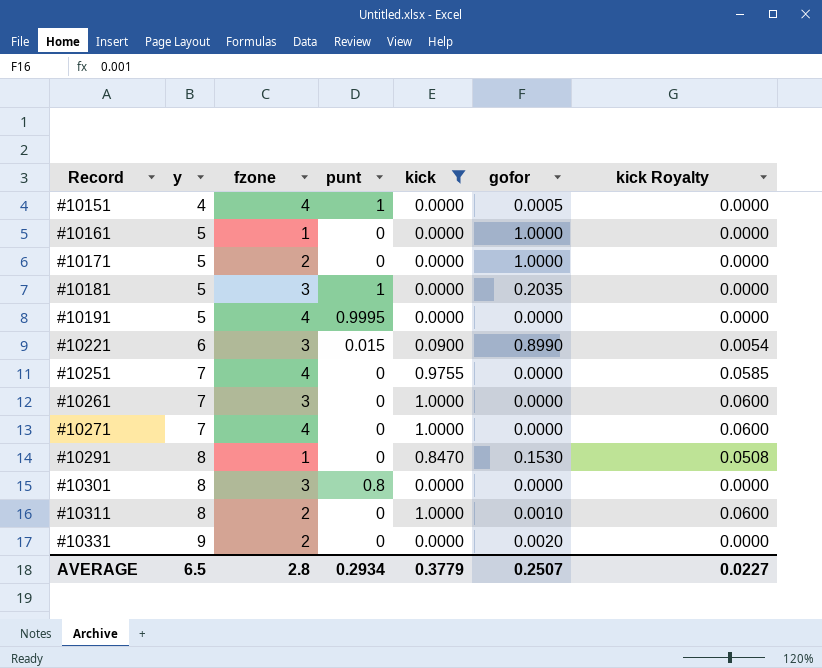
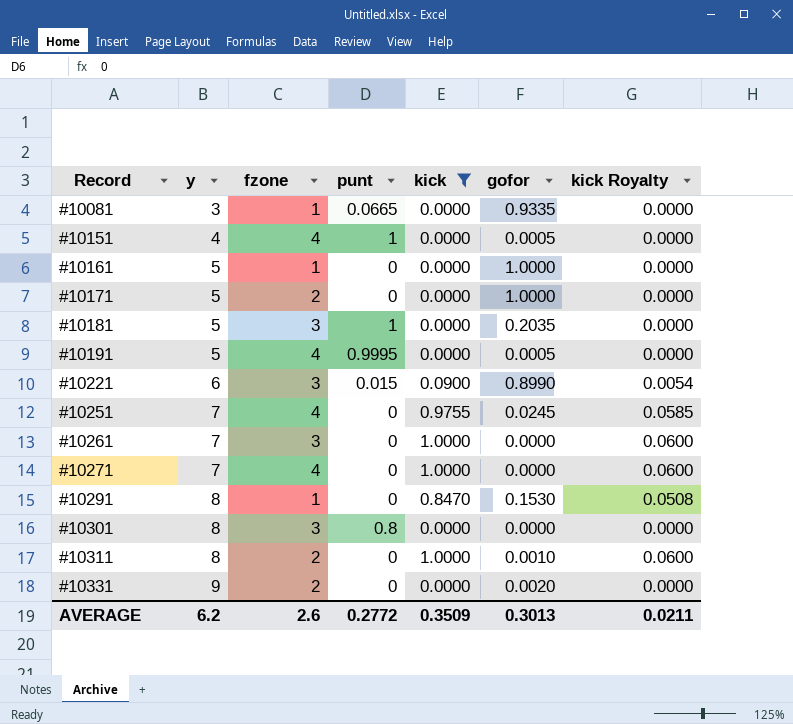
row #10081: none -> 3 | 1 | 0.0665 | 0.0000 | 0.9335 | 0.0000
#10191 | gofor: 0.0000 -> 0.0005
#10251 | gofor: 0.0000 -> 0.0245
AVERAGE | y: 6.5 -> 6.2
AVERAGE | fzone: 2.8 -> 2.6
AVERAGE | punt: 0.2934 -> 0.2772
AVERAGE | kick: 0.3779 -> 0.3509
AVERAGE | gofor: 0.2507 -> 0.3013
AVERAGE | kick Royalty: 0.0227 -> 0.0211

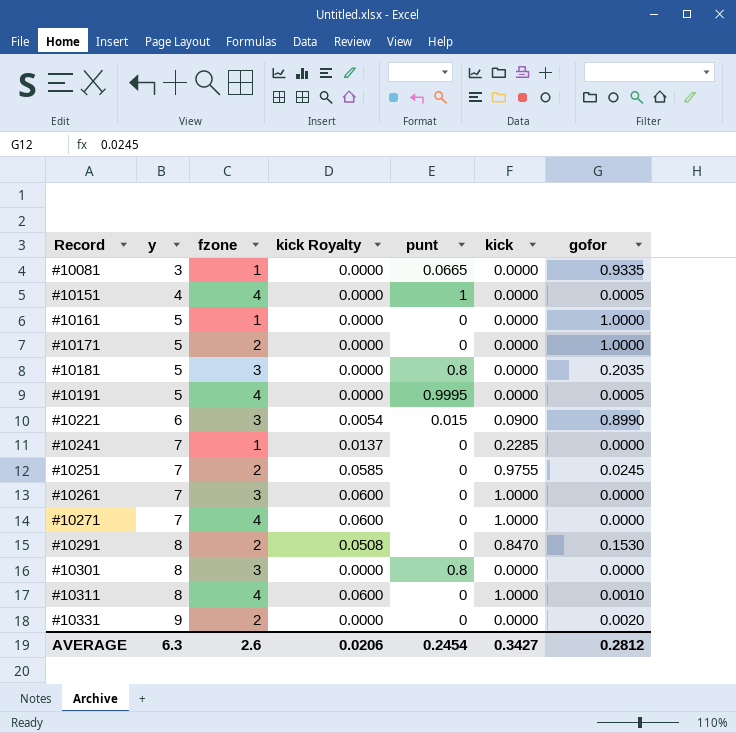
filter: kick != 0.2285 -> none
column kick Royalty | position: 7 -> 4
#10181 | punt: 1 -> 0.8
#10251 | fzone: 4 -> 2
#10291 | fzone: 1 -> 2
#10311 | fzone: 2 -> 4
AVERAGE | y: 6.2 -> 6.3
AVERAGE | kick Royalty: 0.0211 -> 0.0206
AVERAGE | punt: 0.2772 -> 0.2454
AVERAGE | kick: 0.3509 -> 0.3427
AVERAGE | gofor: 0.3013 -> 0.2812

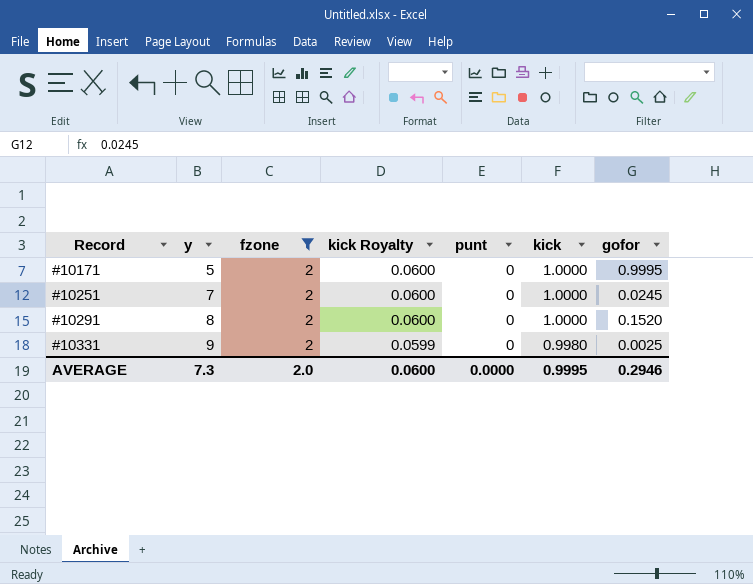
filter: none -> fzone = 2
#10171 | kick Royalty: 0.0000 -> 0.0600
#10171 | kick: 0.0000 -> 1.0000
#10171 | gofor: 1.0000 -> 0.9995
#10251 | kick Royalty: 0.0585 -> 0.0600
#10251 | kick: 0.9755 -> 1.0000
#10291 | kick Royalty: 0.0508 -> 0.0600
#10291 | kick: 0.8470 -> 1.0000
#10291 | gofor: 0.1530 -> 0.1520
#10331 | kick Royalty: 0.0000 -> 0.0599
#10331 | kick: 0.0000 -> 0.9980
#10331 | gofor: 0.0020 -> 0.0025
AVERAGE | y: 6.3 -> 7.3
AVERAGE | fzone: 2.6 -> 2.0
AVERAGE | kick Royalty: 0.0206 -> 0.0600
AVERAGE | punt: 0.2454 -> 0.0000
AVERAGE | kick: 0.3427 -> 0.9995
AVERAGE | gofor: 0.2812 -> 0.2946

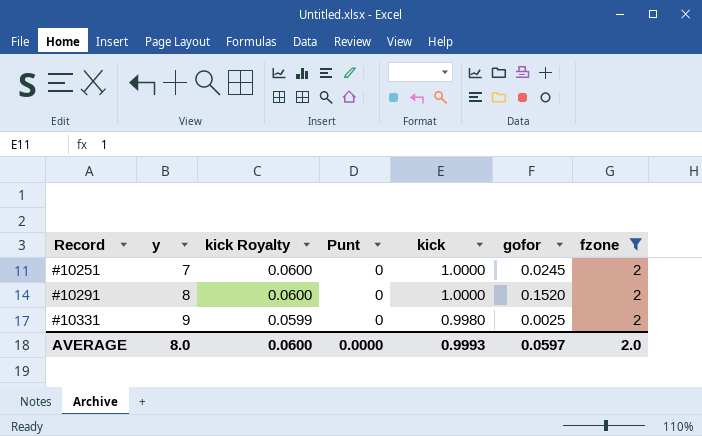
column name: punt -> Punt
column fzone | position: 3 -> 7
row #10171: 5 | 2 | 0.0600 | 0 | 1.0000 | 0.9995 -> none
AVERAGE | y: 7.3 -> 8.0
AVERAGE | kick: 0.9995 -> 0.9993
AVERAGE | gofor: 0.2946 -> 0.0597

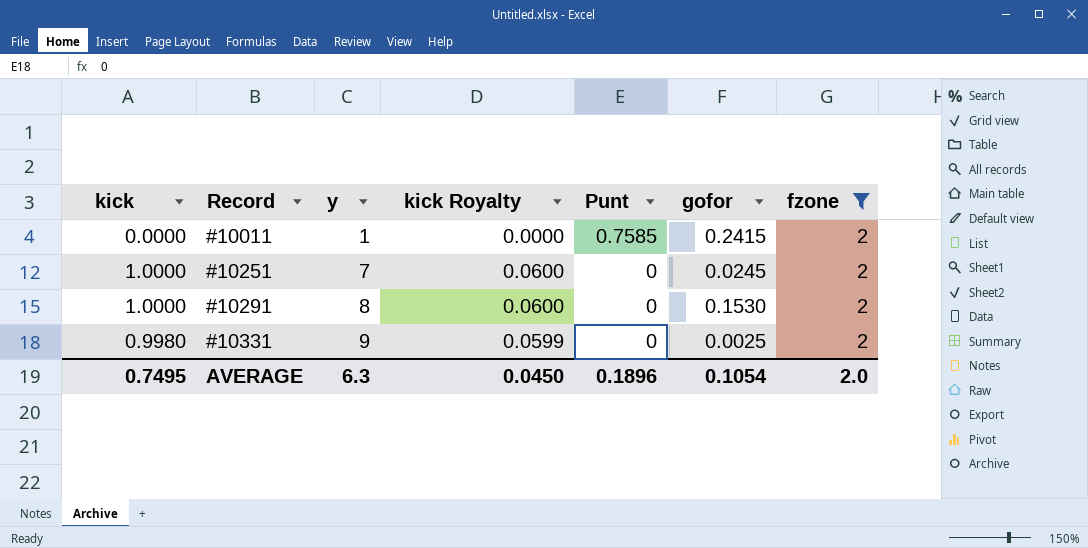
column kick | position: 5 -> 1
row #10011: none -> 0.0000 | 1 | 0.0000 | 0.7585 | 0.2415 | 2
#10291 | gofor: 0.1520 -> 0.1530
AVERAGE | kick: 0.9993 -> 0.7495
AVERAGE | y: 8.0 -> 6.3
AVERAGE | kick Royalty: 0.0600 -> 0.0450
AVERAGE | Punt: 0.0000 -> 0.1896
AVERAGE | gofor: 0.0597 -> 0.1054

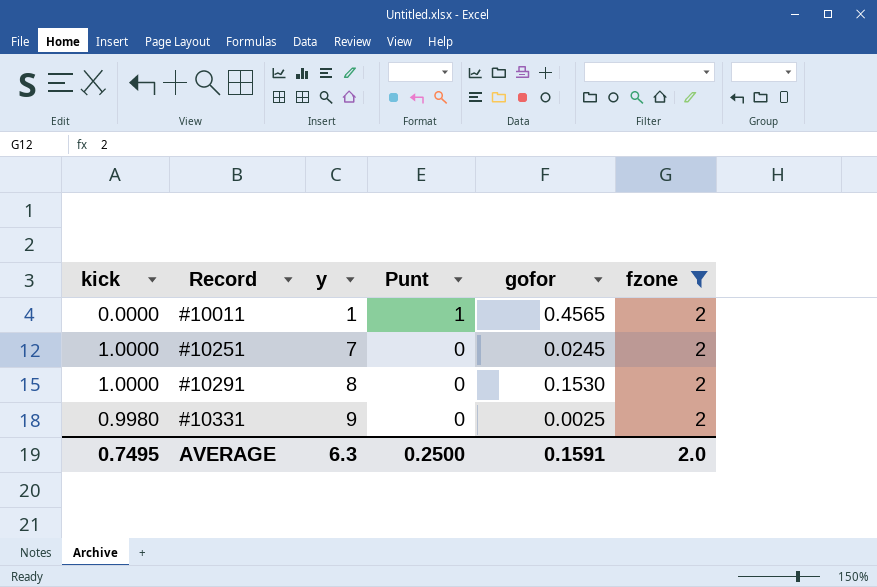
column kick Royalty | formula: [kick] * 0.06 -> none
#10011 | Punt: 0.7585 -> 1
#10011 | gofor: 0.2415 -> 0.4565
AVERAGE | Punt: 0.1896 -> 0.2500
AVERAGE | gofor: 0.1054 -> 0.1591

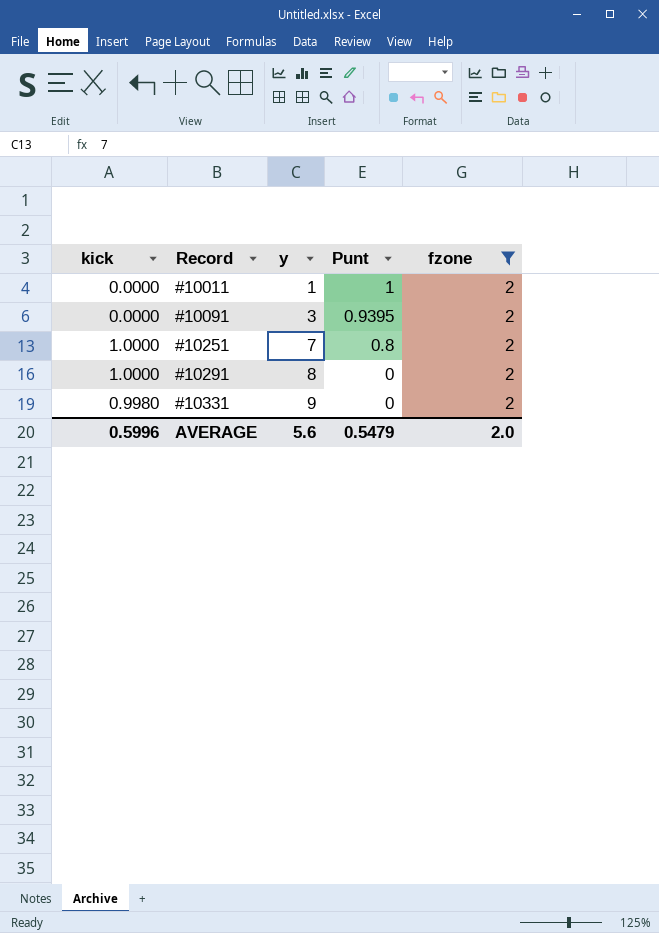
column gofor | position: 5 -> none
row #10091: none -> 0.0000 | 3 | 0.9395 | 2
#10251 | Punt: 0 -> 0.8
AVERAGE | kick: 0.7495 -> 0.5996
AVERAGE | y: 6.3 -> 5.6
AVERAGE | Punt: 0.2500 -> 0.5479

